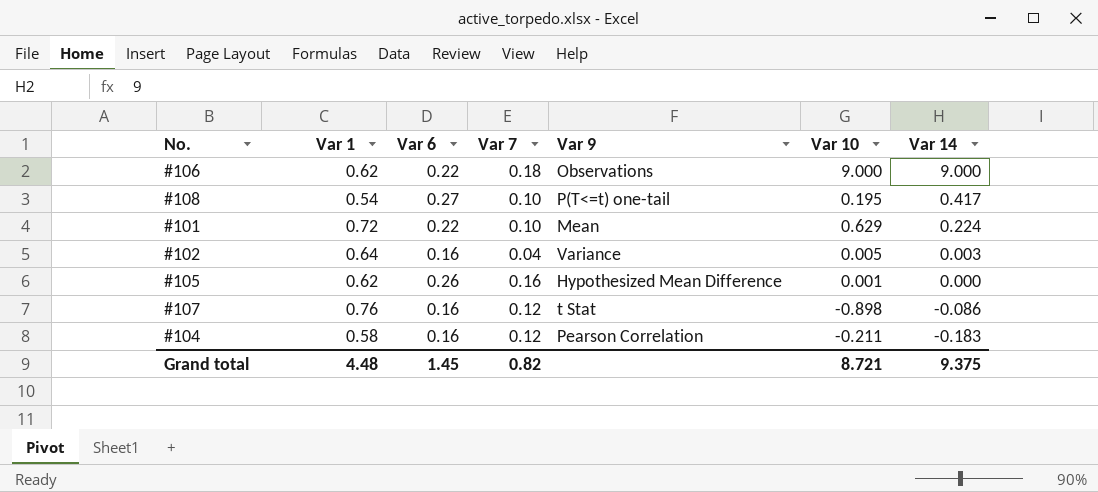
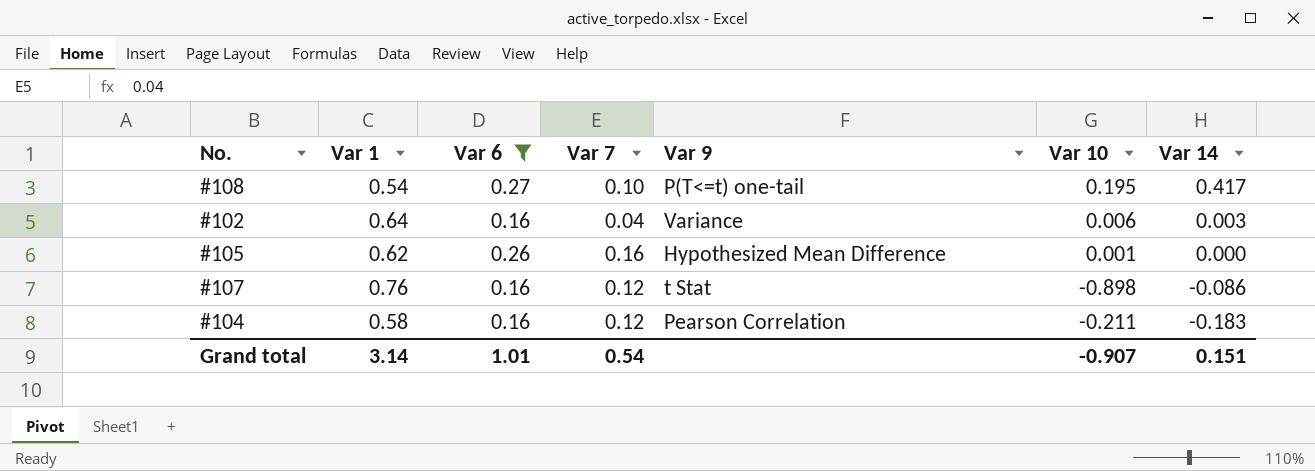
filter: none -> Var 6 != 0.22
#102 | Var 10: 0.005 -> 0.006
Grand total | Var 1: 4.48 -> 3.14
Grand total | Var 6: 1.45 -> 1.01
Grand total | Var 7: 0.82 -> 0.54
Grand total | Var 10: 8.721 -> -0.907
Grand total | Var 14: 9.375 -> 0.151

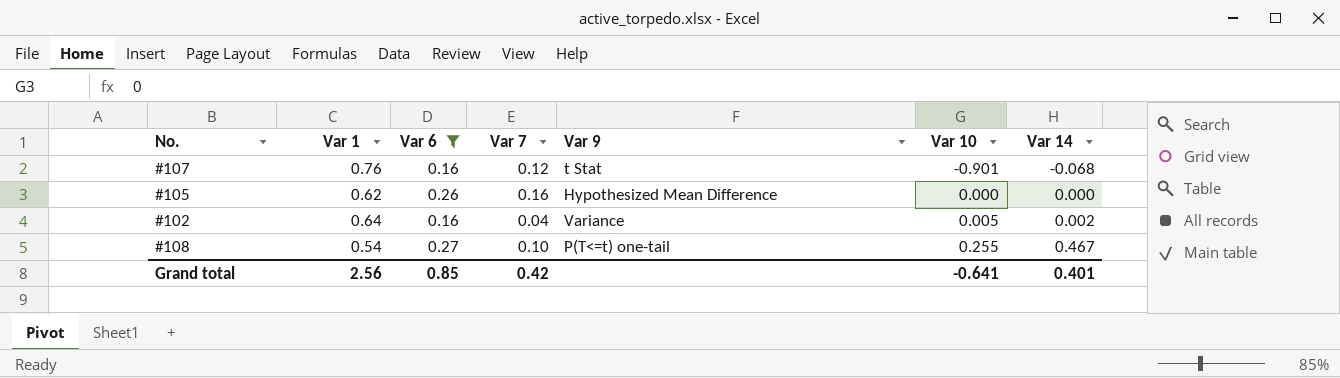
row order: Var 14 descending -> Var 10 ascending
row #104: 0.58 | 0.16 | 0.12 | Pearson Correlation | -0.211 | -0.183 -> none
#107 | Var 10: -0.898 -> -0.901
#107 | Var 14: -0.086 -> -0.068
#105 | Var 10: 0.001 -> 0.000
#102 | Var 10: 0.006 -> 0.005
#102 | Var 14: 0.003 -> 0.002
#108 | Var 10: 0.195 -> 0.255
#108 | Var 14: 0.417 -> 0.467
Grand total | Var 1: 3.14 -> 2.56
Grand total | Var 6: 1.01 -> 0.85
Grand total | Var 7: 0.54 -> 0.42
Grand total | Var 10: -0.907 -> -0.641
Grand total | Var 14: 0.151 -> 0.401

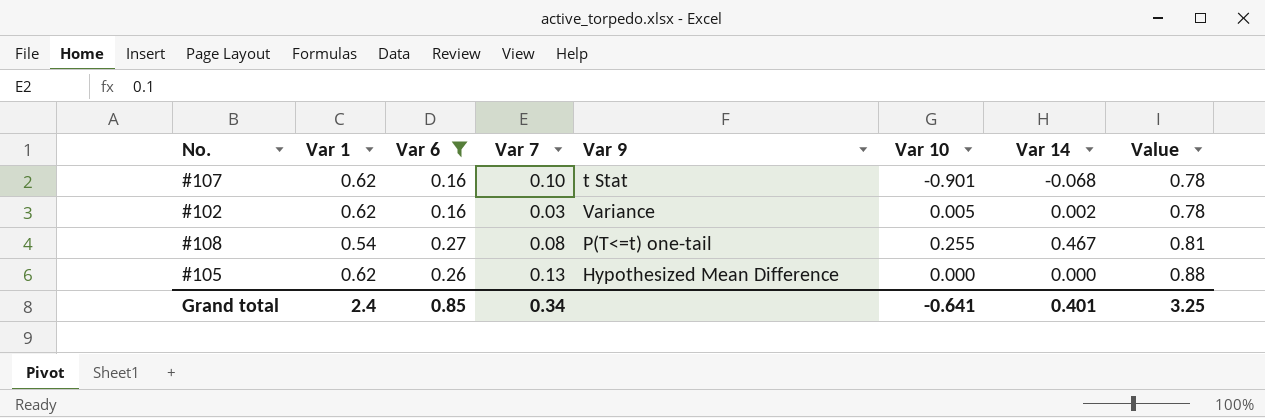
row order: Var 10 ascending -> Value ascending
column Value | formula: none -> [Var 1] + [Var 6]
#107 | Var 1: 0.76 -> 0.62
#107 | Var 7: 0.12 -> 0.10
#102 | Var 1: 0.64 -> 0.62
#102 | Var 7: 0.04 -> 0.03
#108 | Var 7: 0.10 -> 0.08
#105 | Var 7: 0.16 -> 0.13
Grand total | Var 1: 2.56 -> 2.4
Grand total | Var 7: 0.42 -> 0.34

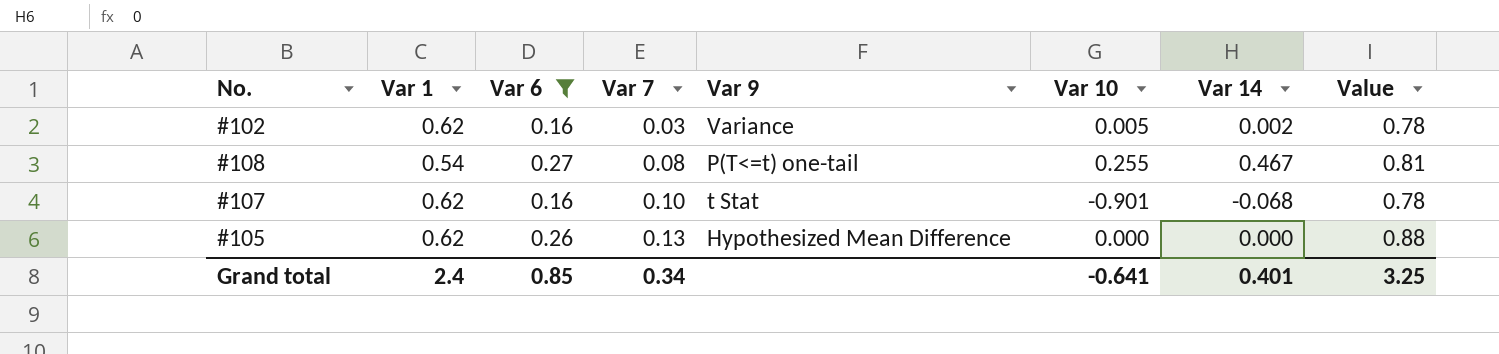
row order: Value ascending -> Var 7 ascending

